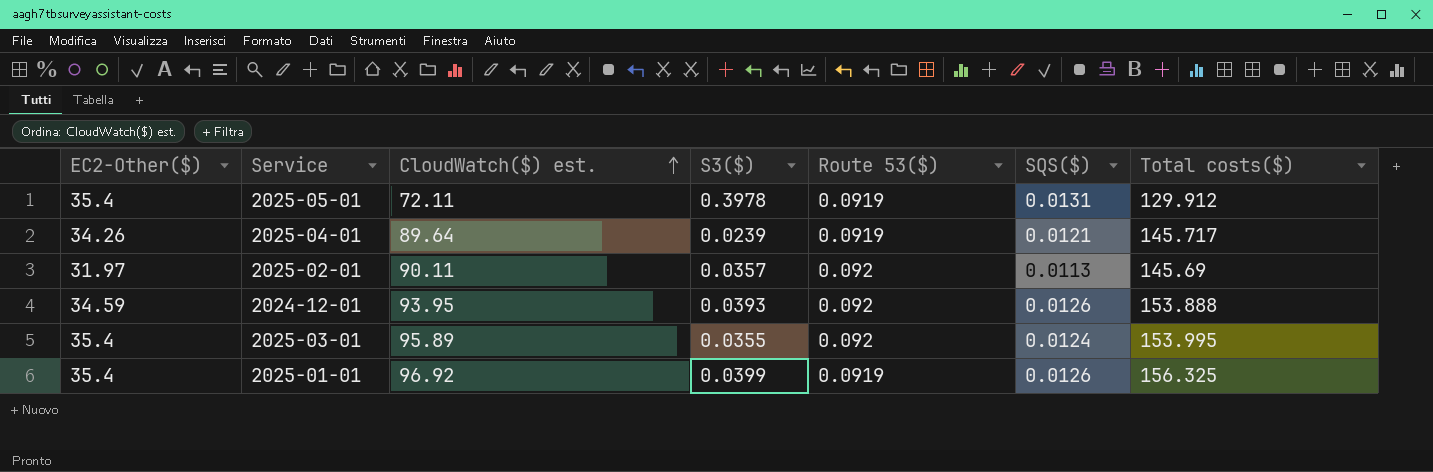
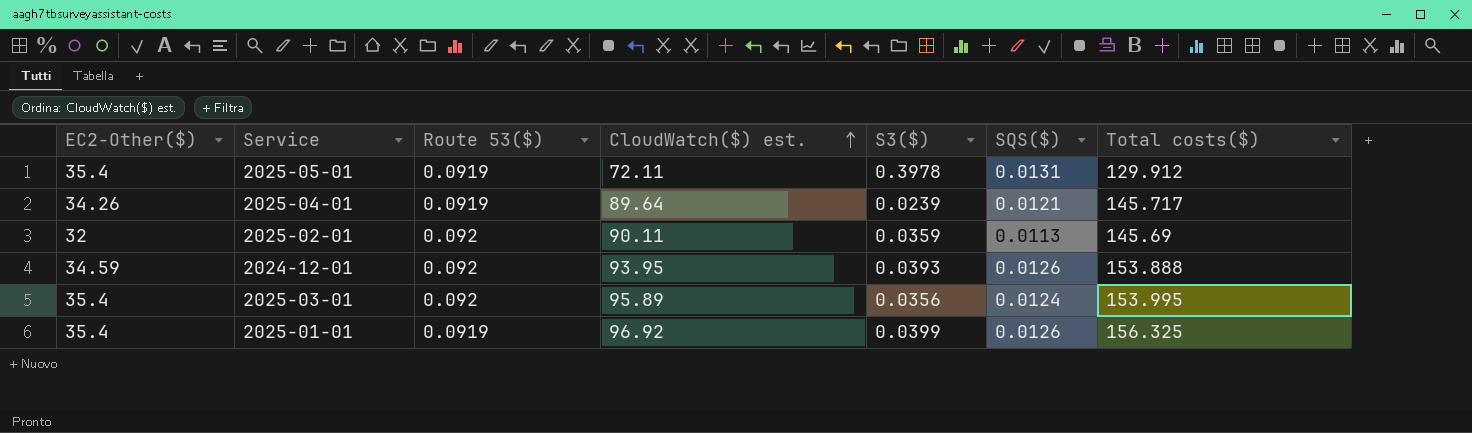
column Route 53($) | position: 5 -> 3
2025-02-01 | EC2-Other($): 31.97 -> 32
2025-02-01 | S3($): 0.0357 -> 0.0359
2025-03-01 | S3($): 0.0355 -> 0.0356

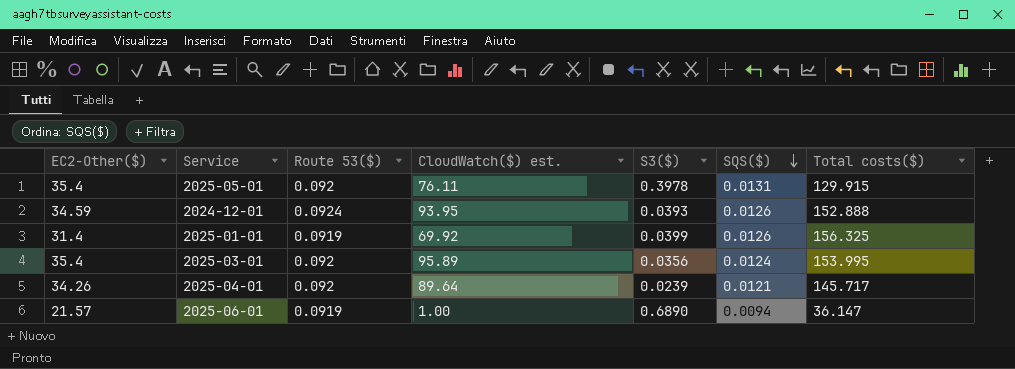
row order: CloudWatch($) est. ascending -> SQS($) descending
row 2025-02-01: 32 | 0.092 | 90.11 | 0.0359 | 0.0113 | 145.69 -> none
2025-05-01 | Route 53($): 0.0919 -> 0.092
2025-05-01 | CloudWatch($) est.: 72.11 -> 76.11
2025-05-01 | Total costs($): 129.912 -> 129.915
2024-12-01 | Route 53($): 0.092 -> 0.0924
2024-12-01 | Total costs($): 153.888 -> 152.888
2025-01-01 | EC2-Other($): 35.4 -> 31.4
2025-01-01 | CloudWatch($) est.: 96.92 -> 69.92
2025-04-01 | Route 53($): 0.0919 -> 0.092
row 2025-06-01: none -> 21.57 | 0.0919 | 1.00 | 0.6890 | 0.0094 | 36.147

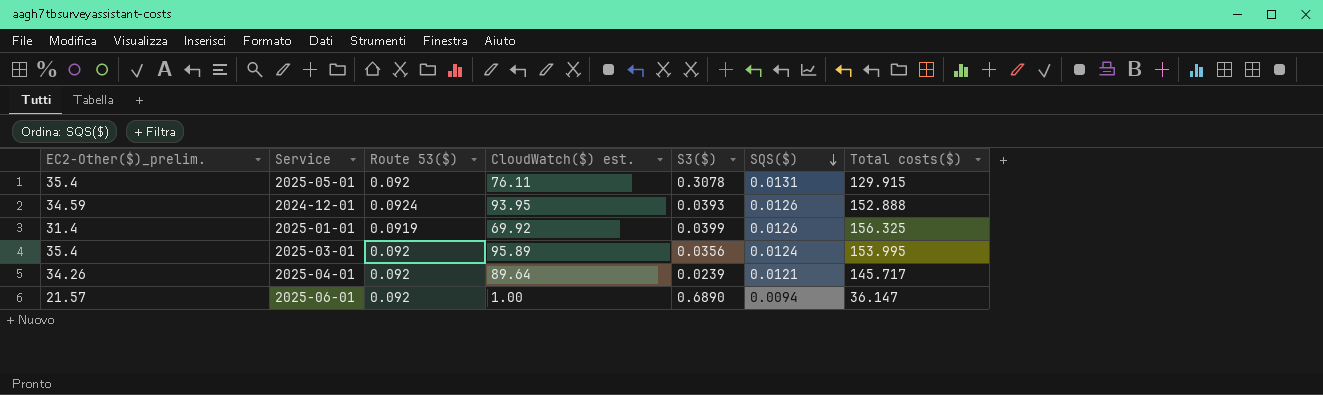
column name: EC2-Other($) -> EC2-Other($)_prelim.
2025-05-01 | S3($): 0.3978 -> 0.3078
2025-06-01 | Route 53($): 0.0919 -> 0.092

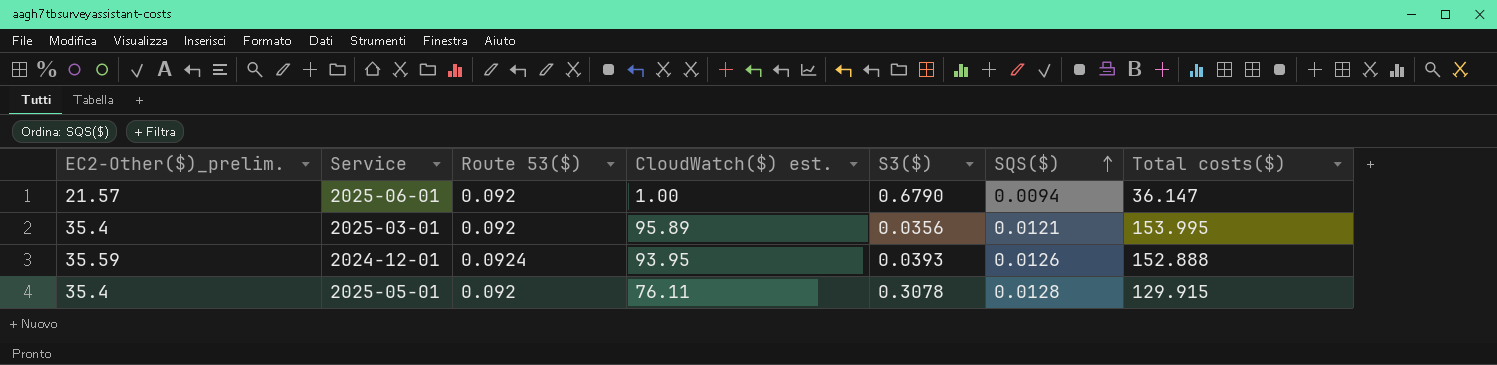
row order: SQS($) descending -> SQS($) ascending
row 2025-01-01: 31.4 | 0.0919 | 69.92 | 0.0399 | 0.0126 | 156.325 -> none
row 2025-04-01: 34.26 | 0.092 | 89.64 | 0.0239 | 0.0121 | 145.717 -> none
2025-06-01 | S3($): 0.6890 -> 0.6790
2025-03-01 | SQS($): 0.0124 -> 0.0121
2024-12-01 | EC2-Other($)_prelim.: 34.59 -> 35.59
2025-05-01 | SQS($): 0.0131 -> 0.0128

